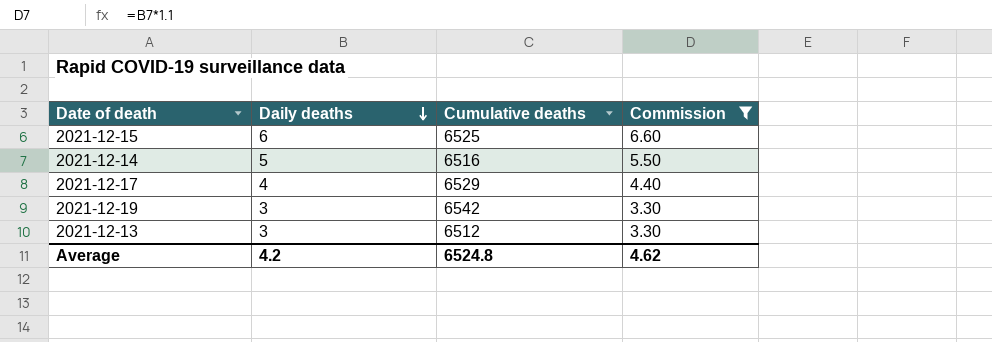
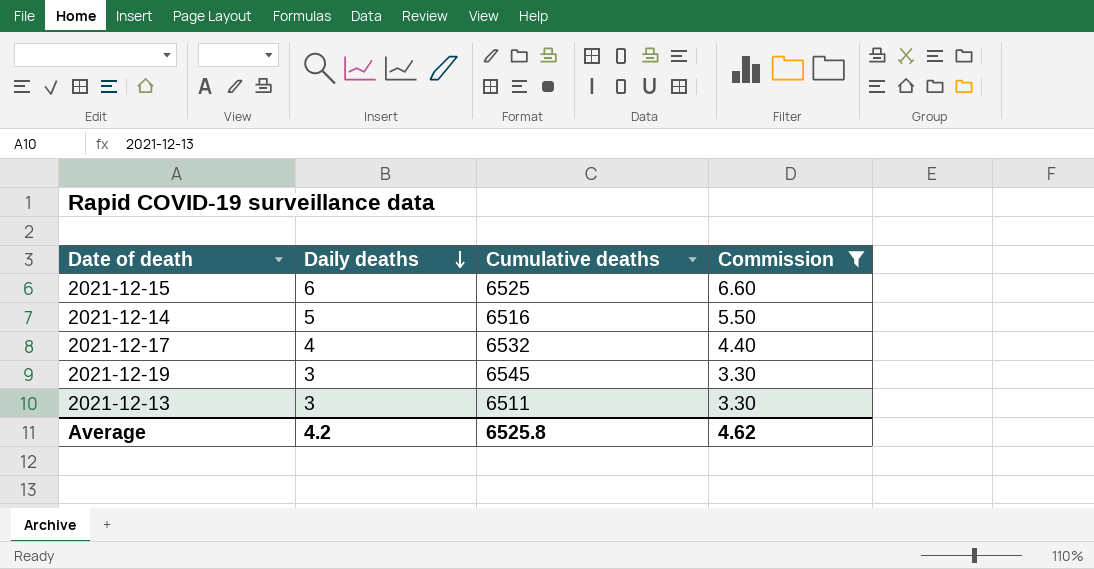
2021-12-17 | Cumulative deaths: 6529 -> 6532
2021-12-19 | Cumulative deaths: 6542 -> 6545
2021-12-13 | Cumulative deaths: 6512 -> 6511
Average | Cumulative deaths: 6524.8 -> 6525.8

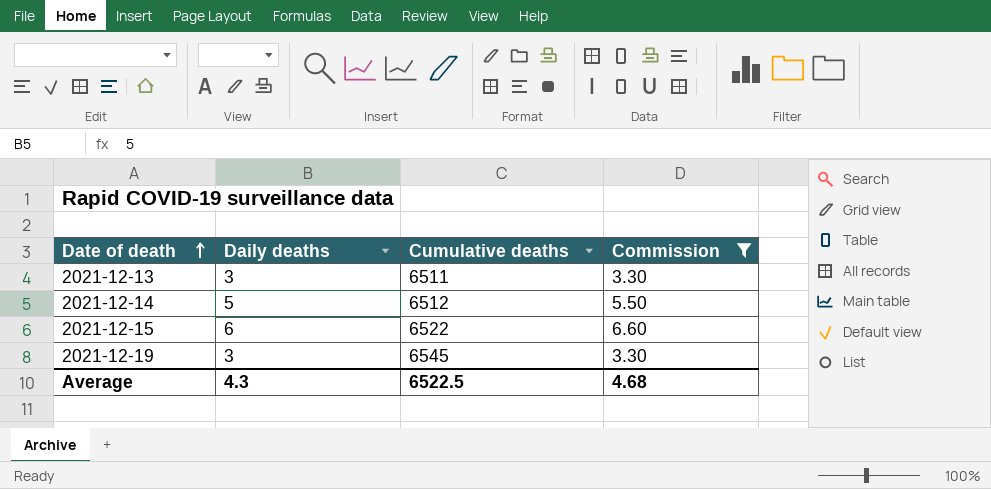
row order: Daily deaths descending -> Date of death ascending
row 2021-12-17: 4 | 6532 | 4.40 -> none
2021-12-14 | Cumulative deaths: 6516 -> 6512
2021-12-15 | Cumulative deaths: 6525 -> 6522
Average | Daily deaths: 4.2 -> 4.3
Average | Cumulative deaths: 6525.8 -> 6522.5
Average | Commission: 4.62 -> 4.68

